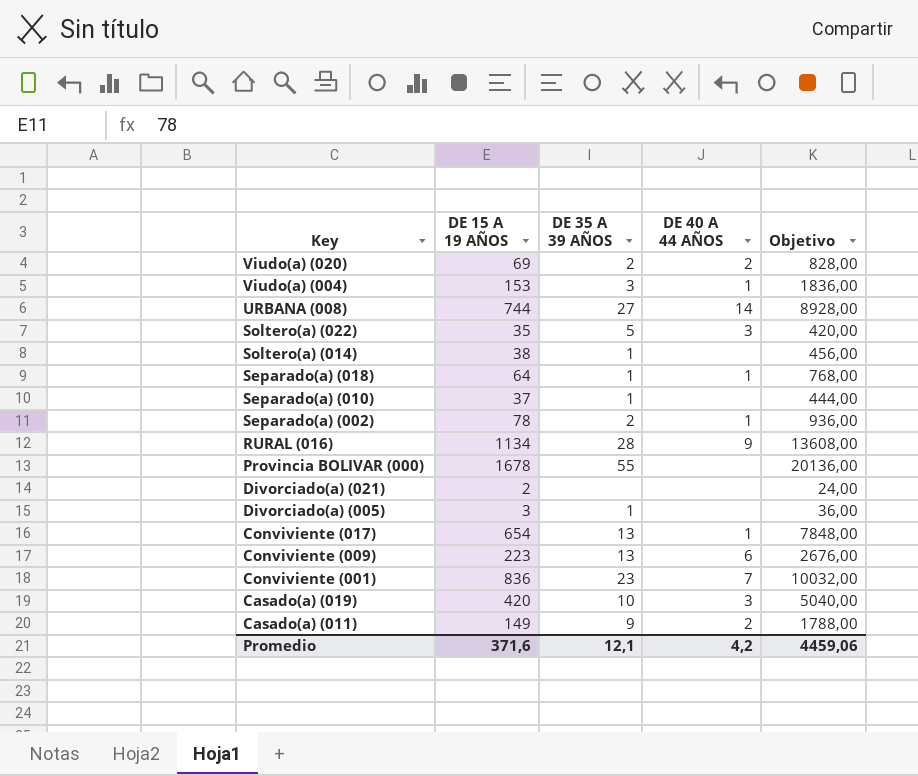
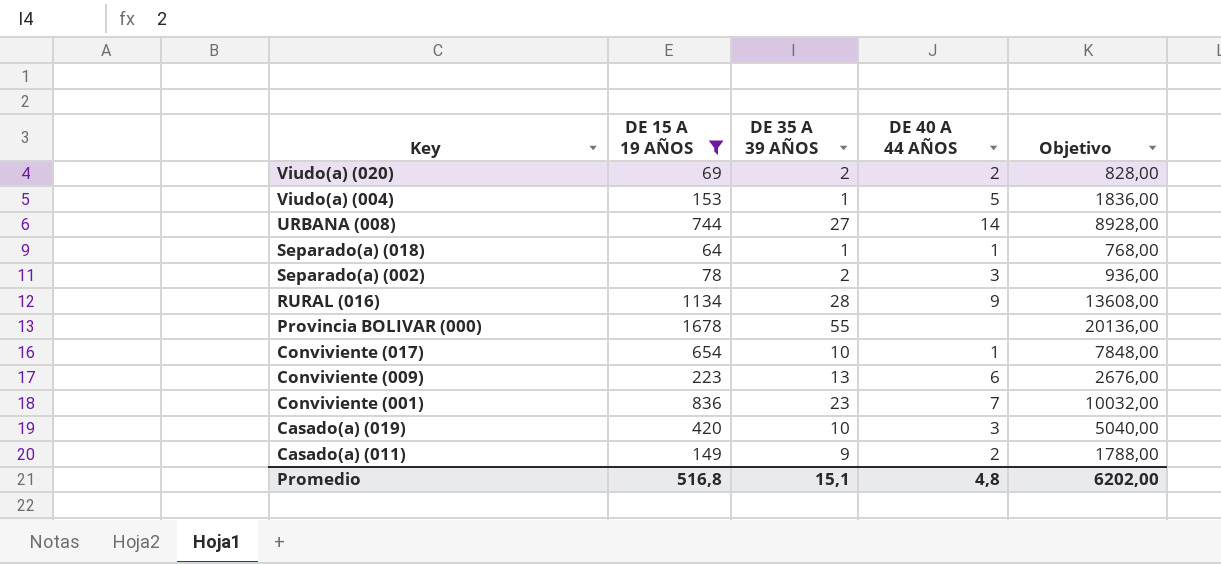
filter: none -> DE 15 A 19 AÑOS >= 64
Viudo(a) (004) | DE 35 A 39 AÑOS: 3 -> 1
Viudo(a) (004) | DE 40 A 44 AÑOS: 1 -> 5
Separado(a) (002) | DE 40 A 44 AÑOS: 1 -> 3
Conviviente (017) | DE 35 A 39 AÑOS: 13 -> 10
Promedio | DE 15 A 19 AÑOS: 371,6 -> 516,8
Promedio | DE 35 A 39 AÑOS: 12,1 -> 15,1
Promedio | DE 40 A 44 AÑOS: 4,2 -> 4,8
Promedio | Objetivo: 4459,06 -> 6202,00

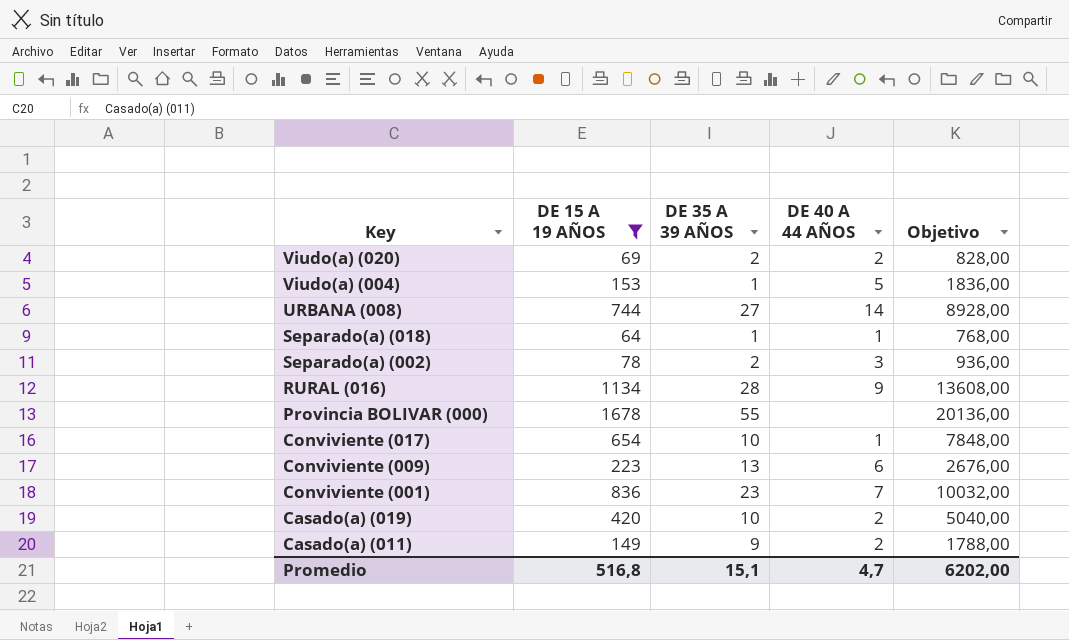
Casado(a) (019) | DE 40 A 44 AÑOS: 3 -> 2
Promedio | DE 40 A 44 AÑOS: 4,8 -> 4,7

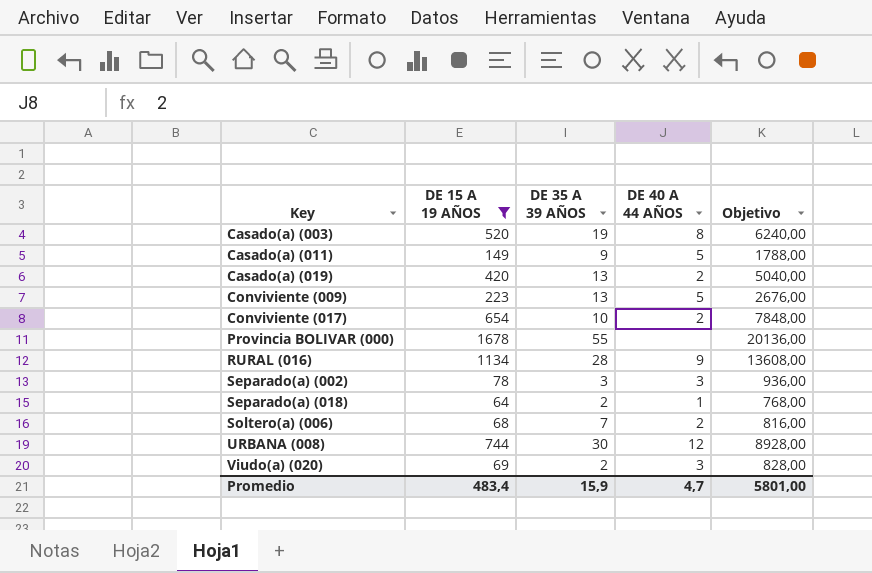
row order: Key descending -> Key ascending
row Viudo(a) (004): 153 | 1 | 5 | 1836,00 -> none
row Conviviente (001): 836 | 23 | 7 | 10032,00 -> none
row Casado(a) (003): none -> 520 | 19 | 8 | 6240,00
Casado(a) (011) | DE 40 A 44 AÑOS: 2 -> 5
Casado(a) (019) | DE 35 A 39 AÑOS: 10 -> 13
Conviviente (009) | DE 40 A 44 AÑOS: 6 -> 5
Conviviente (017) | DE 40 A 44 AÑOS: 1 -> 2
Separado(a) (002) | DE 35 A 39 AÑOS: 2 -> 3
Separado(a) (018) | DE 35 A 39 AÑOS: 1 -> 2
row Soltero(a) (006): none -> 68 | 7 | 2 | 816,00
URBANA (008) | DE 35 A 39 AÑOS: 27 -> 30
URBANA (008) | DE 40 A 44 AÑOS: 14 -> 12
Viudo(a) (020) | DE 40 A 44 AÑOS: 2 -> 3
Promedio | DE 15 A 19 AÑOS: 516,8 -> 483,4
Promedio | DE 35 A 39 AÑOS: 15,1 -> 15,9
Promedio | Objetivo: 6202,00 -> 5801,00

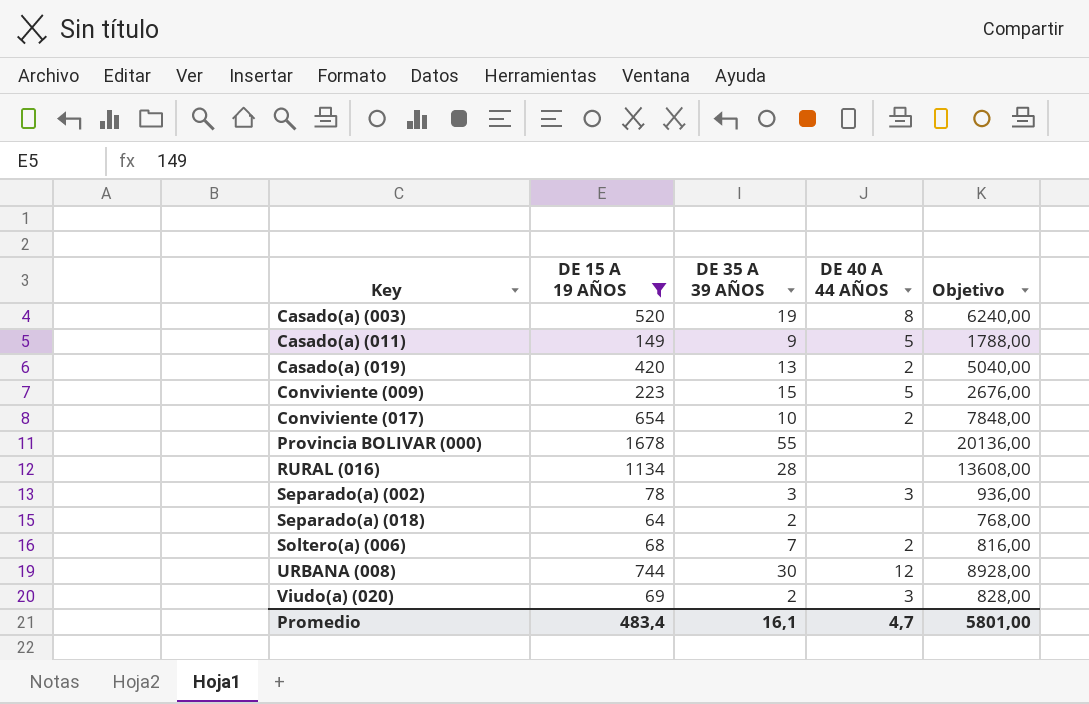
Conviviente (009) | DE 35 A 39 AÑOS: 13 -> 15
RURAL (016) | DE 40 A 44 AÑOS: 9 -> none
Separado(a) (018) | DE 40 A 44 AÑOS: 1 -> none
Promedio | DE 35 A 39 AÑOS: 15,9 -> 16,1

